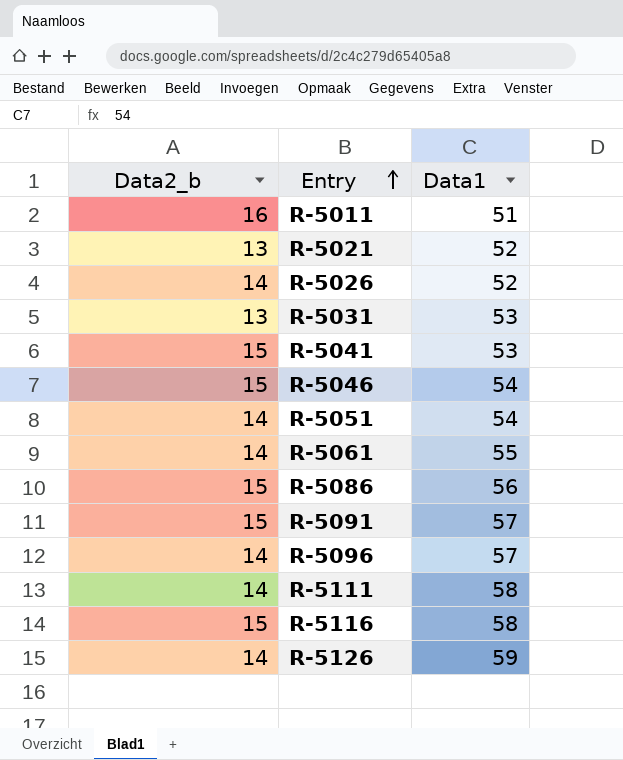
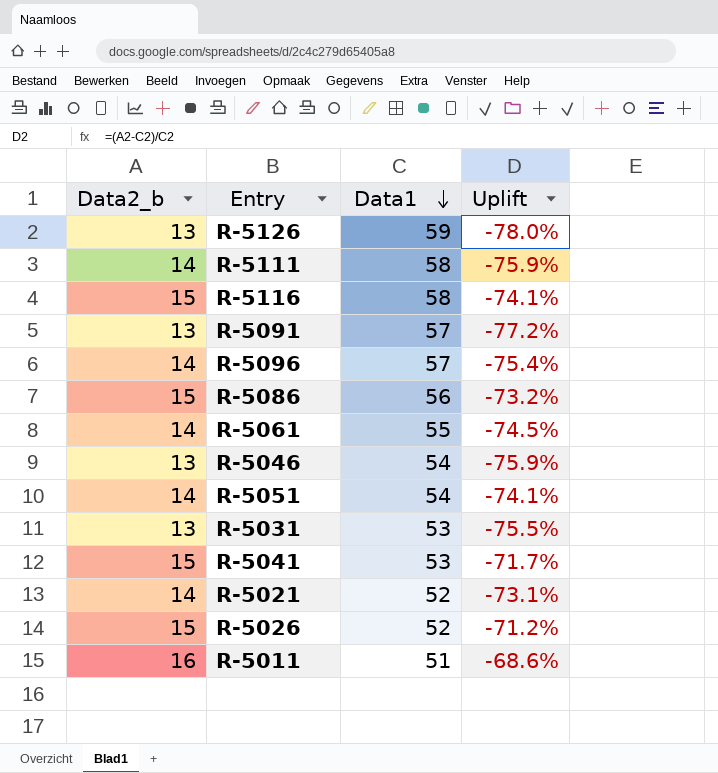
row order: Entry ascending -> Data1 descending
column Uplift | formula: none -> ([Data2_b] - [Data1]) / [Data1]
R-5126 | Data2_b: 14 -> 13
R-5091 | Data2_b: 15 -> 13
R-5046 | Data2_b: 15 -> 13
R-5021 | Data2_b: 13 -> 14
R-5026 | Data2_b: 14 -> 15

